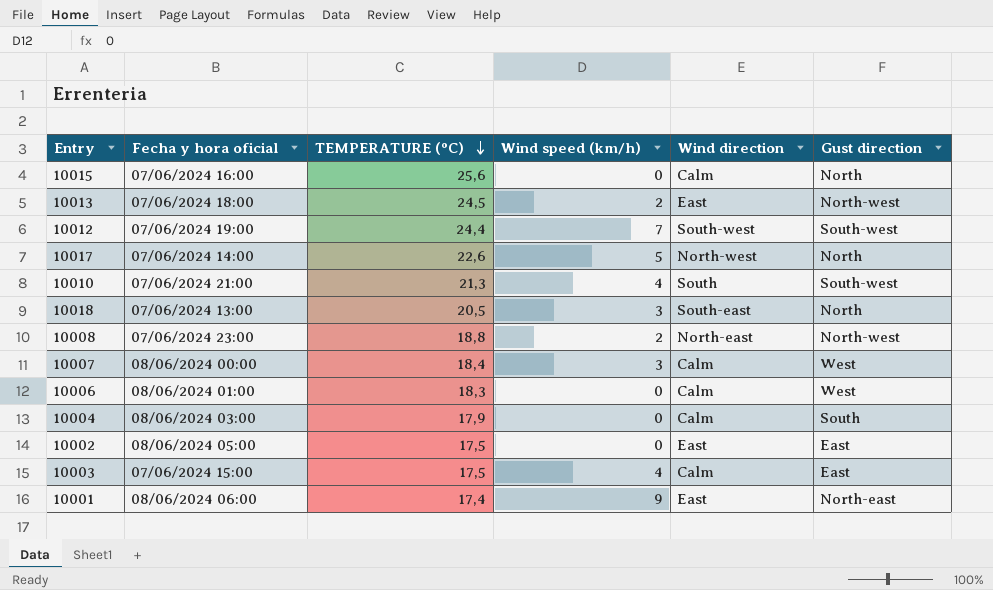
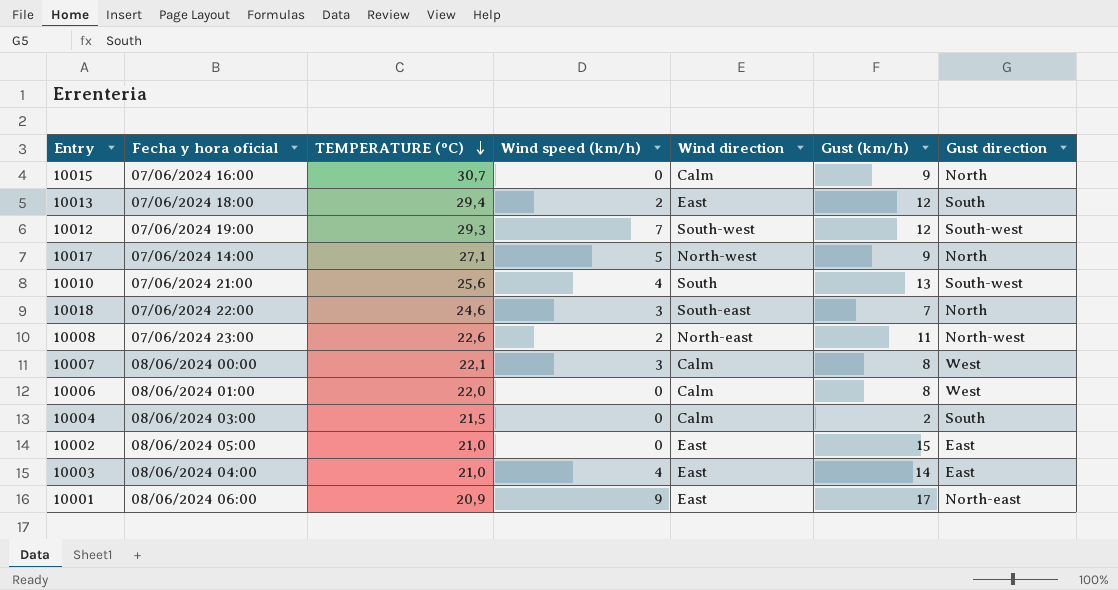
column Gust (km/h) | position: none -> 6
10015 | TEMPERATURE (ºC): 25,6 -> 30,7
10013 | TEMPERATURE (ºC): 24,5 -> 29,4
10013 | Gust direction: North-west -> South
10012 | TEMPERATURE (ºC): 24,4 -> 29,3
10017 | TEMPERATURE (ºC): 22,6 -> 27,1
10010 | TEMPERATURE (ºC): 21,3 -> 25,6
10018 | Fecha y hora oficial: 07/06/2024 13:00 -> 07/06/2024 22:00
10018 | TEMPERATURE (ºC): 20,5 -> 24,6
10008 | TEMPERATURE (ºC): 18,8 -> 22,6
10007 | TEMPERATURE (ºC): 18,4 -> 22,1
10006 | TEMPERATURE (ºC): 18,3 -> 22,0
10004 | TEMPERATURE (ºC): 17,9 -> 21,5
10002 | TEMPERATURE (ºC): 17,5 -> 21,0
10003 | Fecha y hora oficial: 07/06/2024 15:00 -> 08/06/2024 04:00
10003 | TEMPERATURE (ºC): 17,5 -> 21,0
10003 | Wind direction: Calm -> East
10001 | TEMPERATURE (ºC): 17,4 -> 20,9

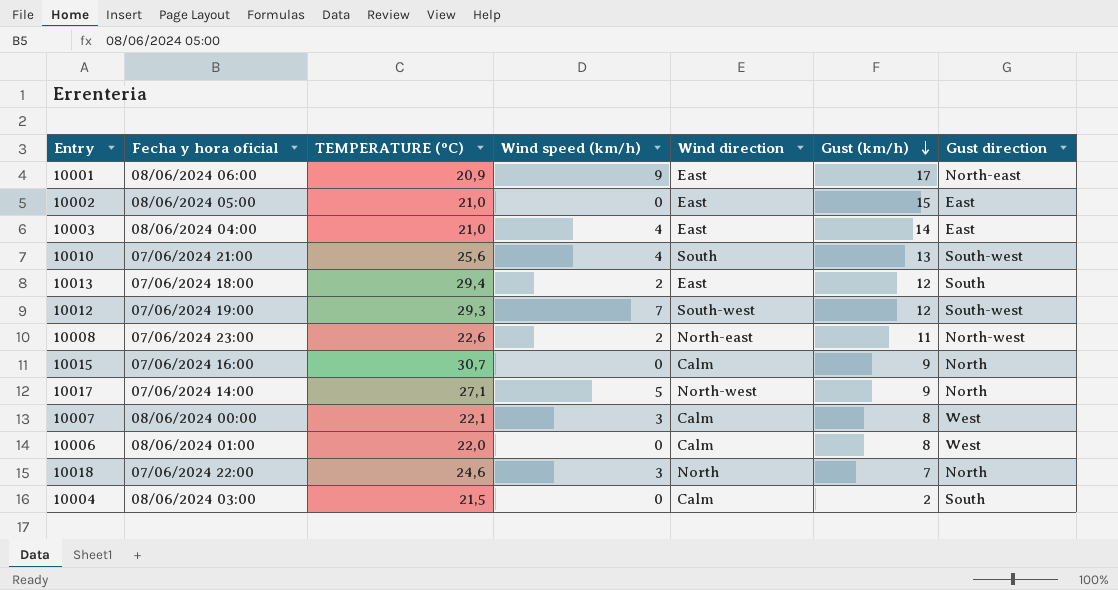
row order: TEMPERATURE (ºC) descending -> Gust (km/h) descending
10018 | Wind direction: South-east -> North

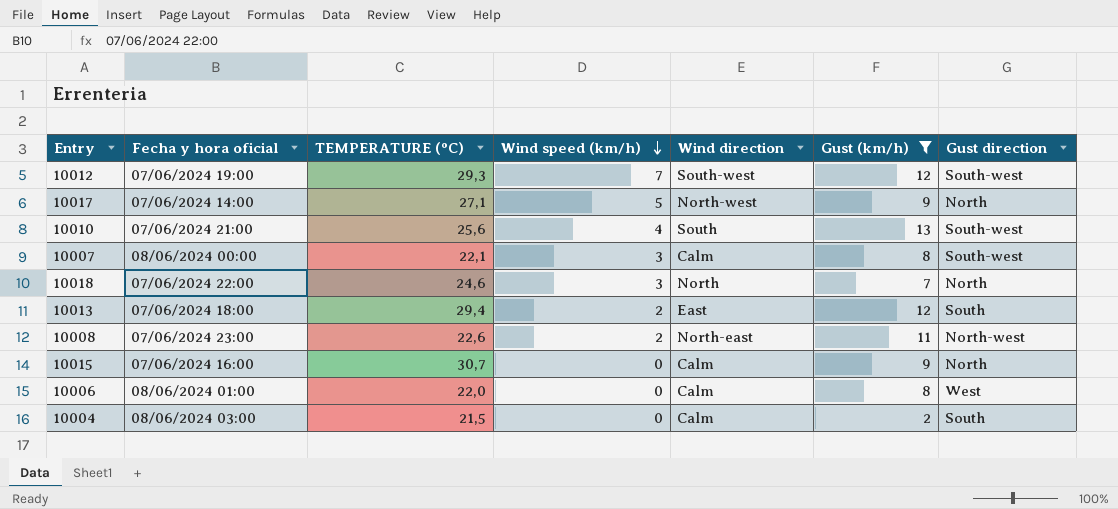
filter: none -> Gust (km/h) <= 13
row order: Gust (km/h) descending -> Wind speed (km/h) descending
10007 | Gust direction: West -> South-west

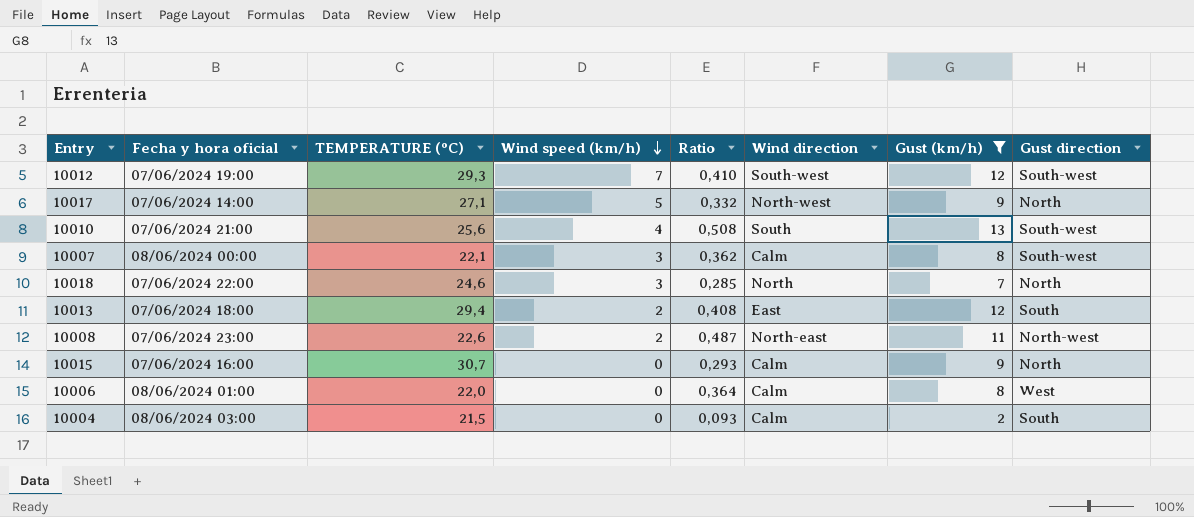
column Ratio | formula: none -> [Gust (km/h)] / [TEMPERATURE (ºC)]

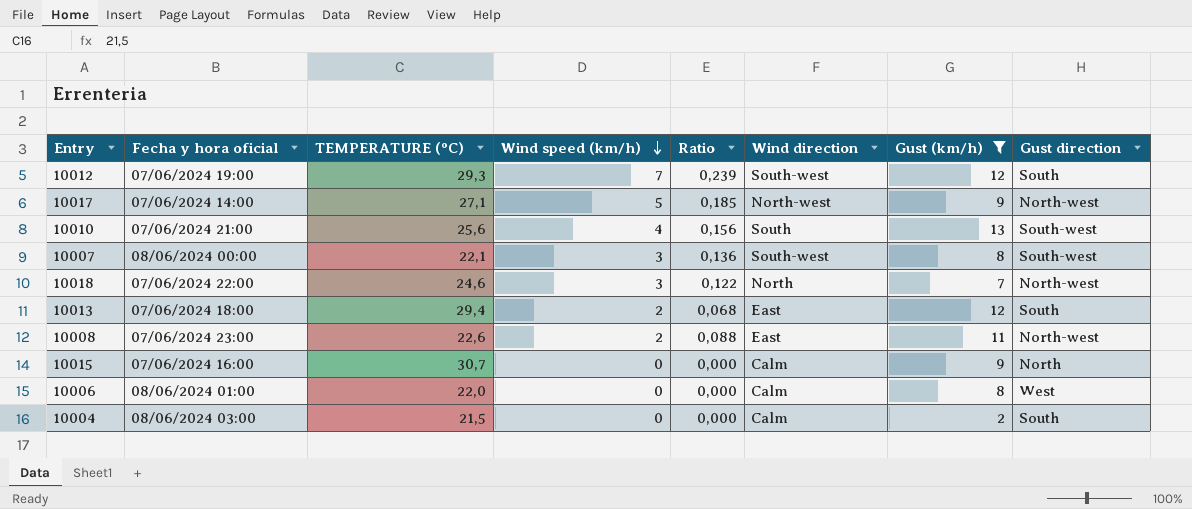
column Ratio | formula: [Gust (km/h)] / [TEMPERATURE (ºC)] -> [Wind speed (km/h)] / [TEMPERATURE (ºC)]
10012 | Gust direction: South-west -> South
10017 | Gust direction: North -> North-west
10007 | Wind direction: Calm -> South-west
10018 | Gust direction: North -> North-west
10008 | Wind direction: North-east -> East

